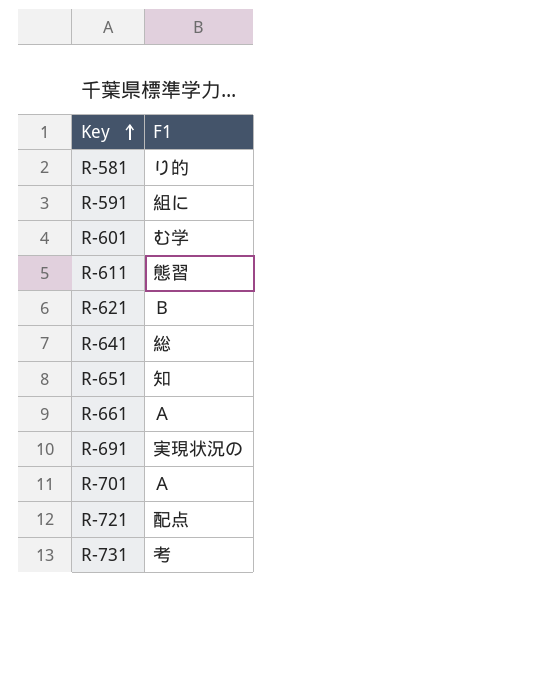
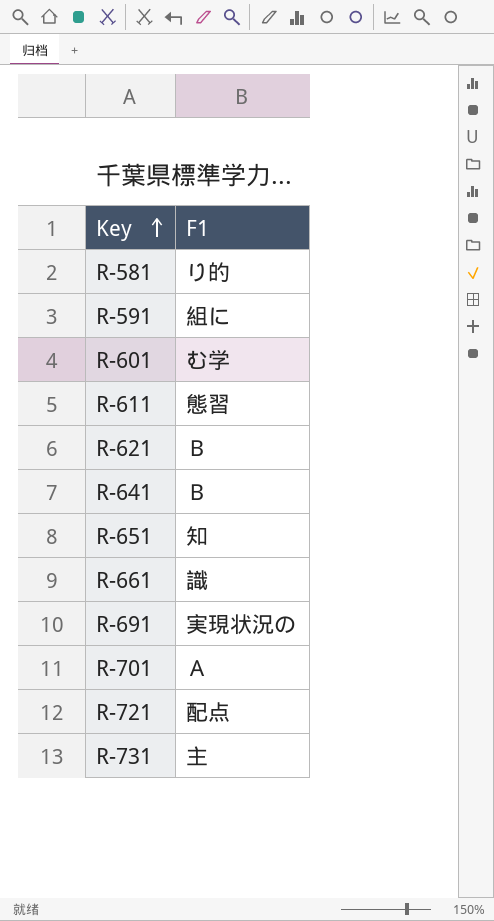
R-641 | F1: 総 -> Ｂ
R-661 | F1: Ａ -> 識
R-731 | F1: 考 -> 主

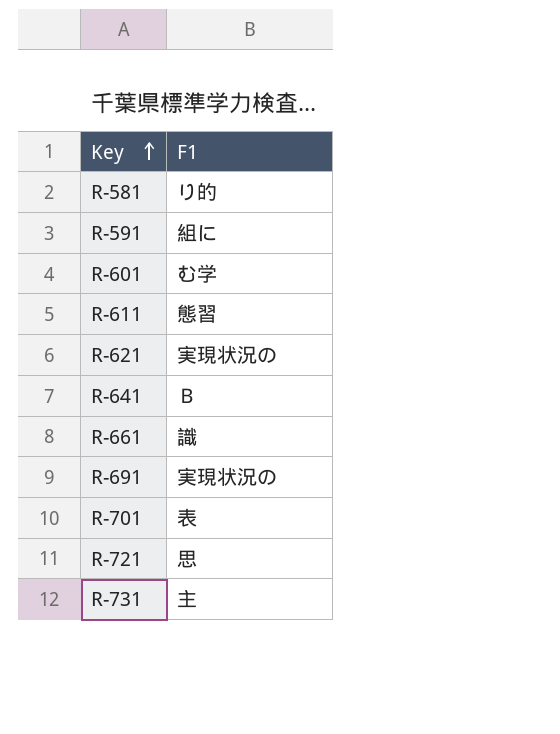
row R-651: 知 -> none
R-621 | F1: Ｂ -> 実現状況の
R-701 | F1: Ａ -> 表
R-721 | F1: 配点 -> 思

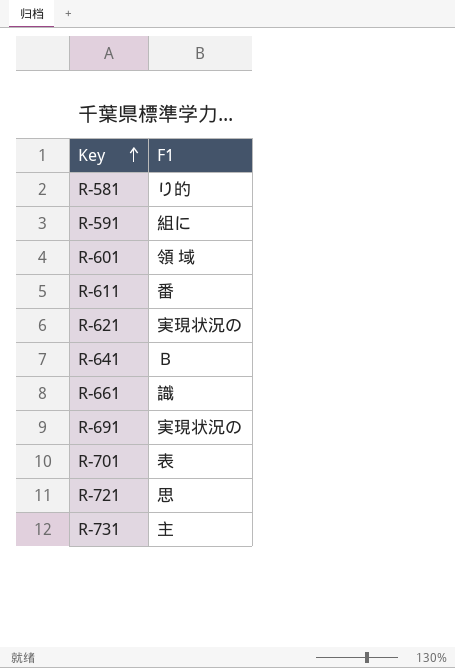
R-601 | F1: む学 -> 領 域
R-611 | F1: 態習 -> 番

